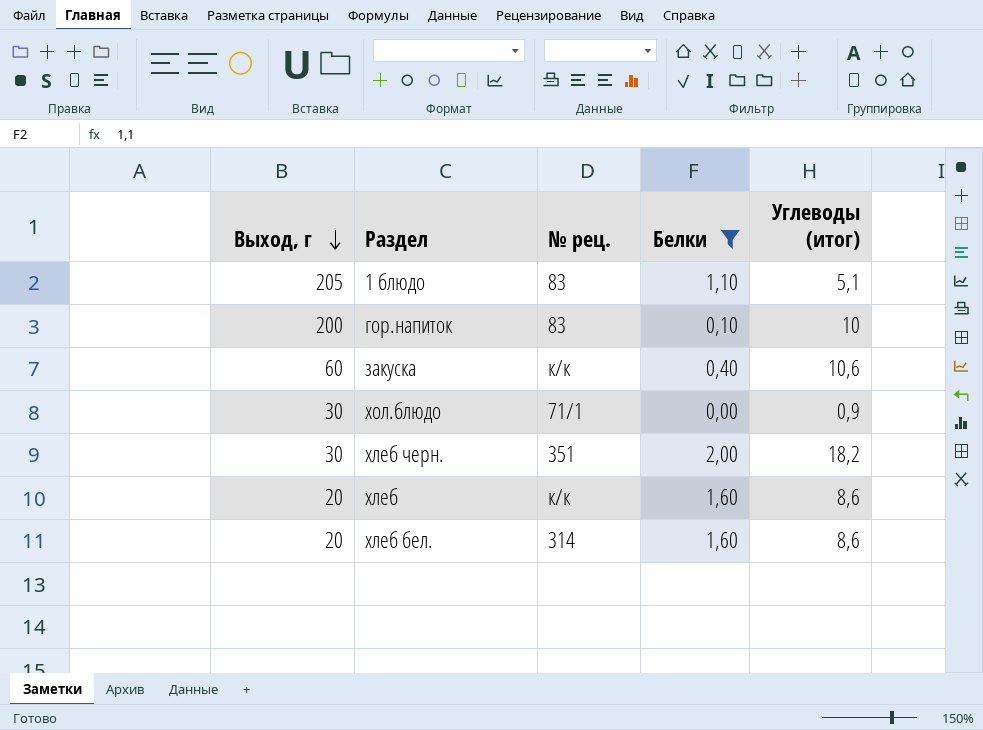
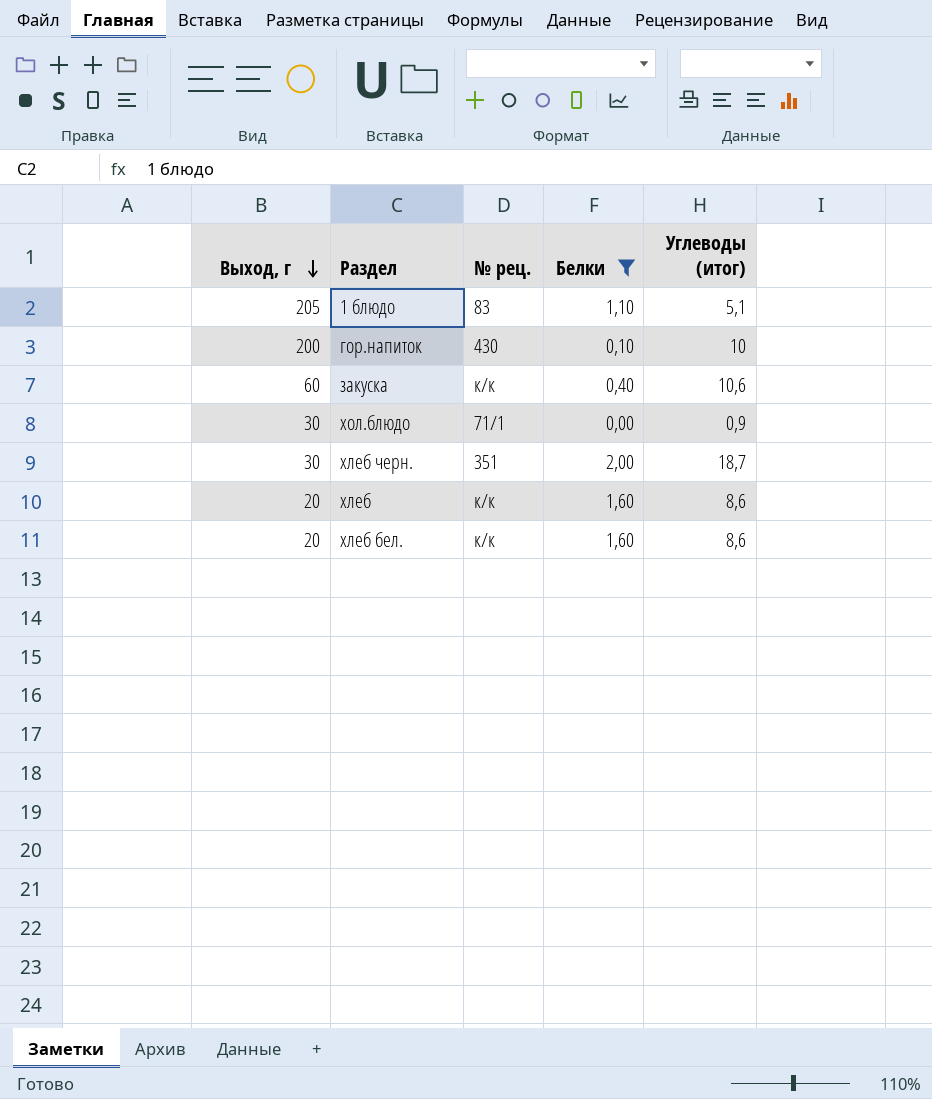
гор.напиток | № рец.: 83 -> 430
хлеб черн. | Углеводы (итог): 18,2 -> 18,7
хлеб бел. | № рец.: 314 -> к/к

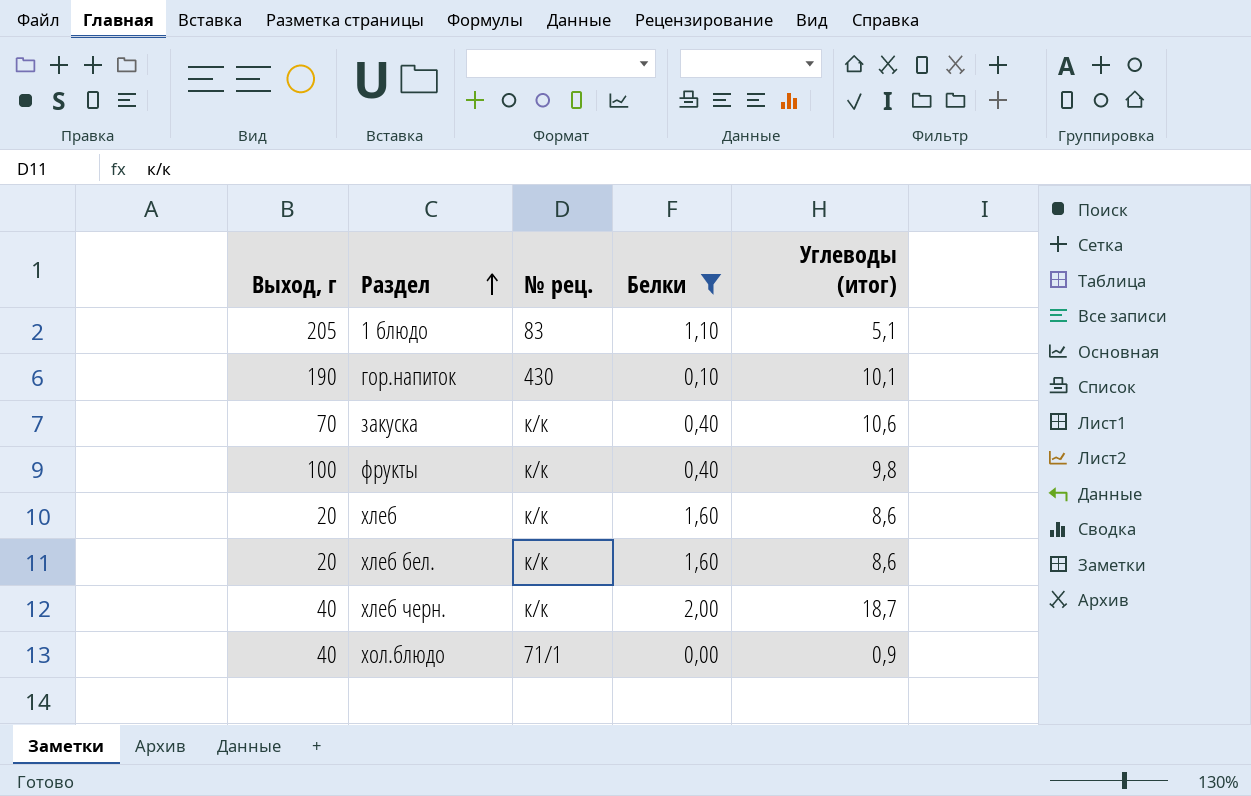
row order: Выход, г descending -> Раздел ascending
гор.напиток | Выход, г: 200 -> 190
гор.напиток | Углеводы (итог): 10 -> 10,1
закуска | Выход, г: 60 -> 70
row фрукты: none -> 100 | к/к | 0,40 | 9,8
хлеб черн. | Выход, г: 30 -> 40
хлеб черн. | № рец.: 351 -> к/к
хол.блюдо | Выход, г: 30 -> 40

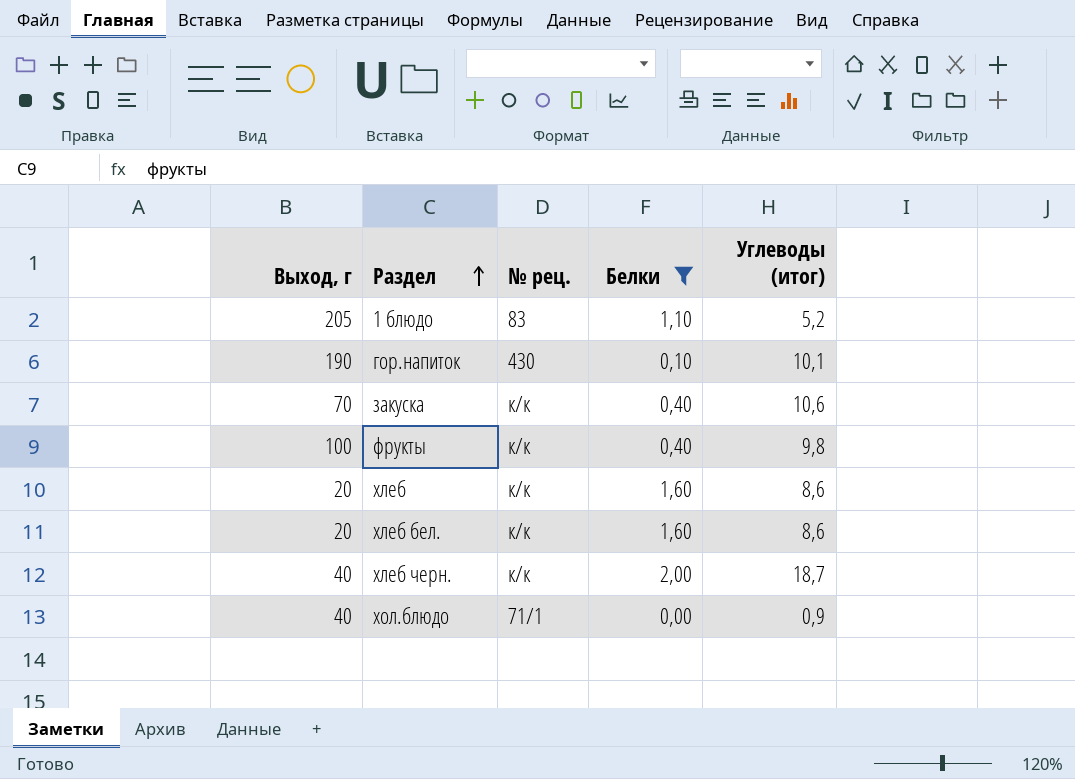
1 блюдо | Углеводы (итог): 5,1 -> 5,2

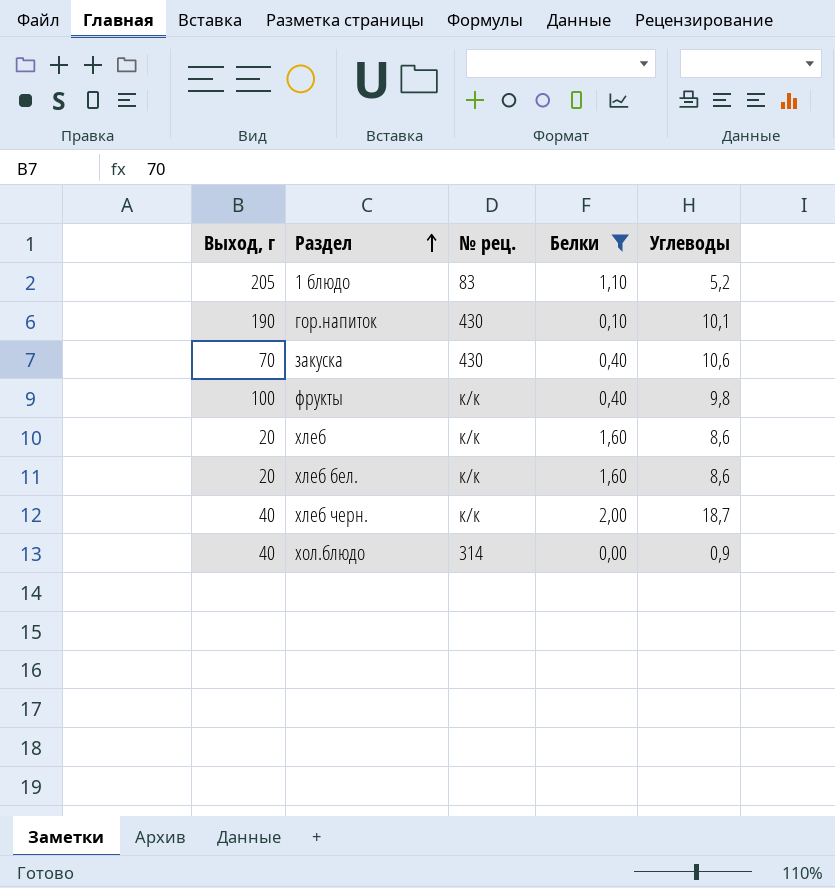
column name: Углеводы (итог) -> Углеводы
закуска | № рец.: к/к -> 430
хол.блюдо | № рец.: 71/1 -> 314

